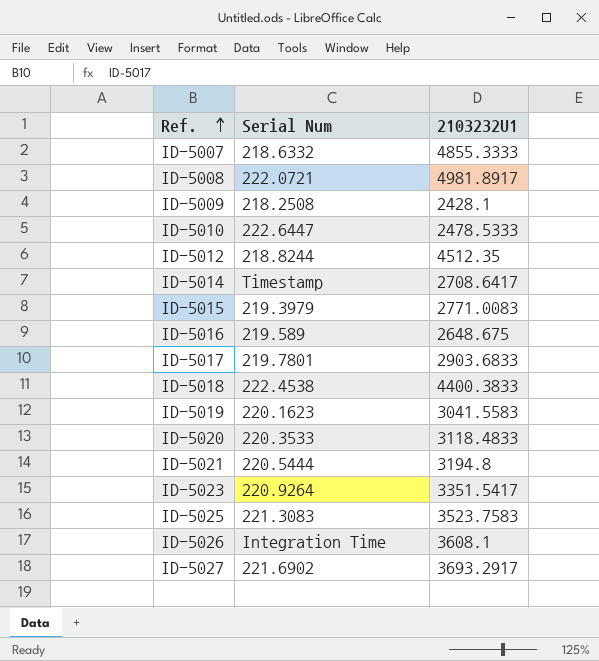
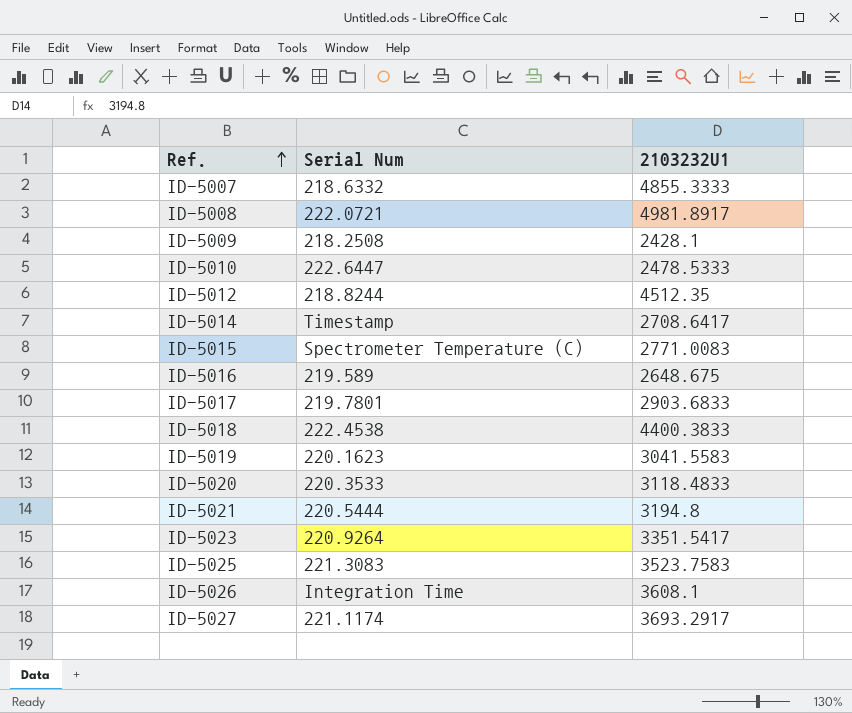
ID-5015 | Serial Num: 219.3979 -> Spectrometer Temperature (C)
ID-5027 | Serial Num: 221.6902 -> 221.1174

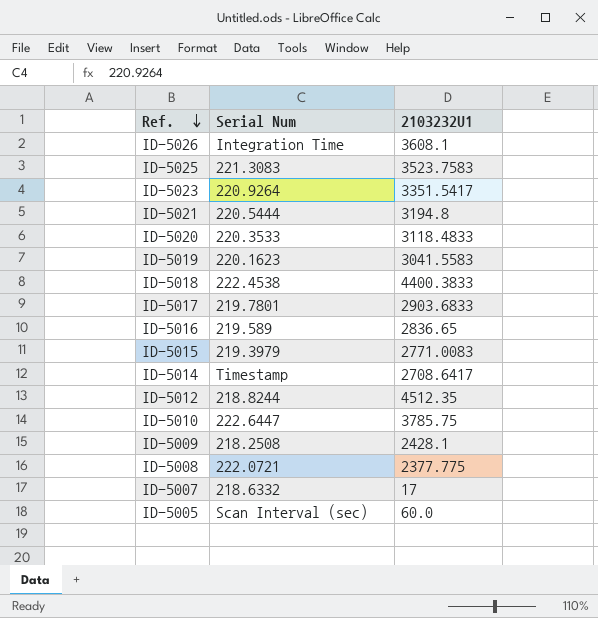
row order: Ref. ascending -> Ref. descending
row ID-5027: 221.1174 | 3693.2917 -> none
ID-5016 | 2103232U1: 2648.675 -> 2836.65
ID-5015 | Serial Num: Spectrometer Temperature (C) -> 219.3979
ID-5010 | 2103232U1: 2478.5333 -> 3785.75
ID-5008 | 2103232U1: 4981.8917 -> 2377.775
ID-5007 | 2103232U1: 4855.3333 -> 17
row ID-5005: none -> Scan Interval (sec) | 60.0

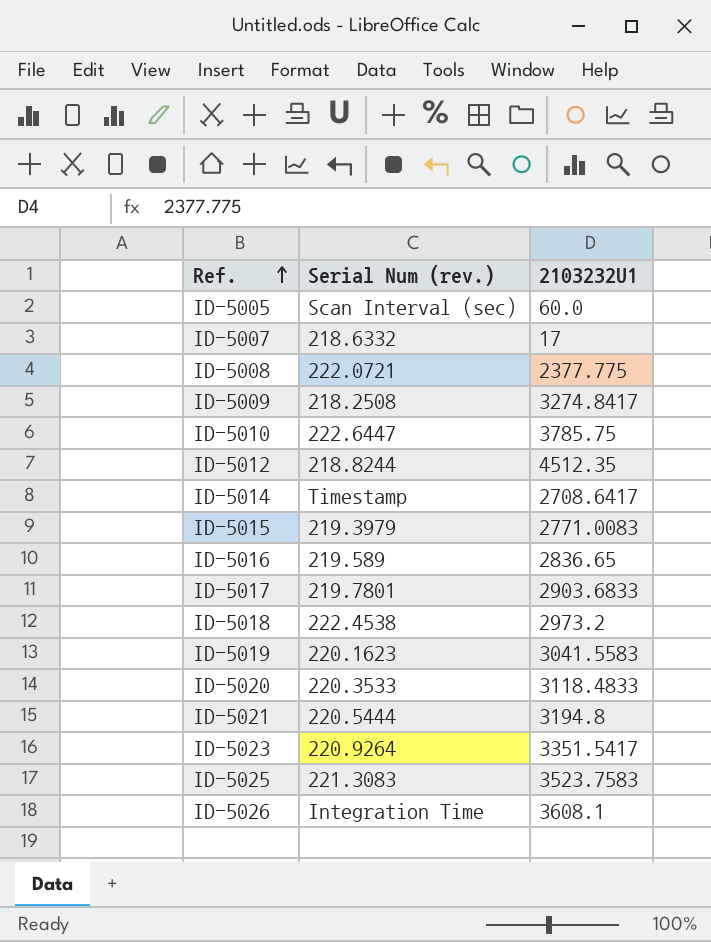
row order: Ref. descending -> Ref. ascending
column name: Serial Num -> Serial Num (rev.)
ID-5009 | 2103232U1: 2428.1 -> 3274.8417
ID-5018 | 2103232U1: 4400.3833 -> 2973.2

